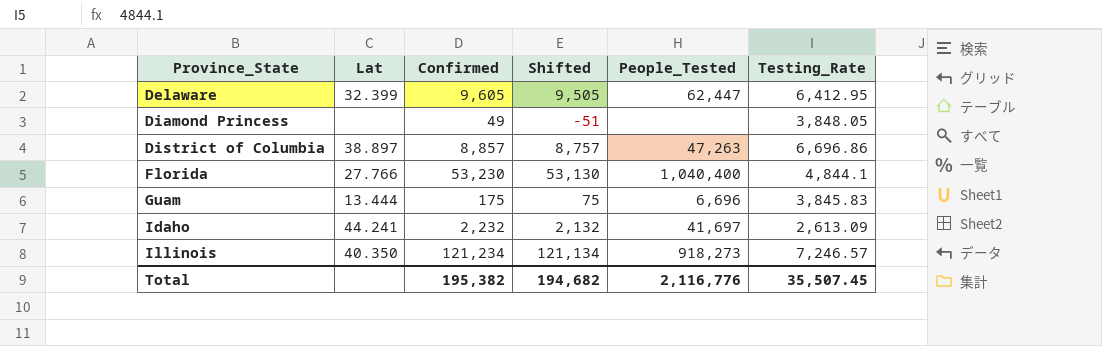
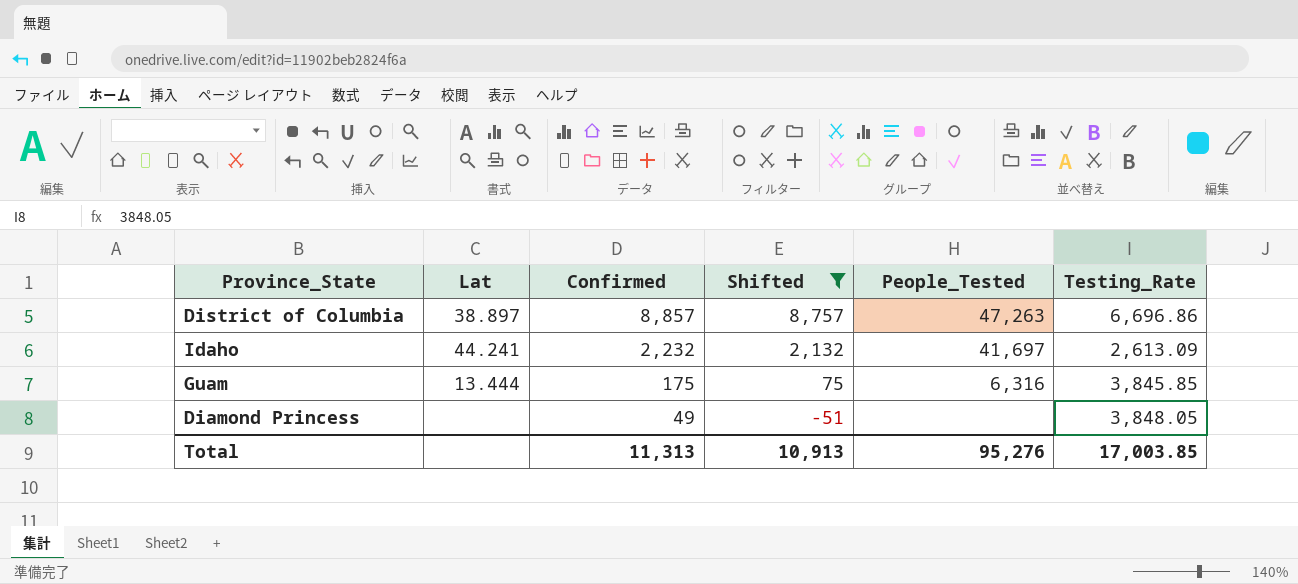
filter: none -> Shifted <= 8,757
row order: Province_State ascending -> Confirmed descending
Guam | People_Tested: 6,696 -> 6,316
Guam | Testing_Rate: 3,845.83 -> 3,845.85
Total | Confirmed: 195,382 -> 11,313
Total | Shifted: 194,682 -> 10,913
Total | People_Tested: 2,116,776 -> 95,276
Total | Testing_Rate: 35,507.45 -> 17,003.85

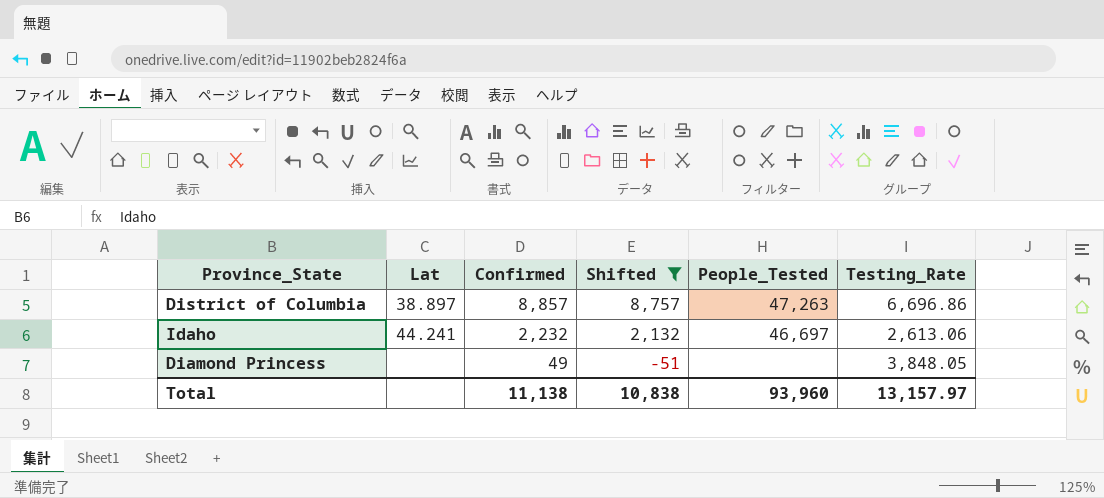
row Guam: 13.444 | 175 | 75 | 6,316 | 3,845.85 -> none
Idaho | People_Tested: 41,697 -> 46,697
Idaho | Testing_Rate: 2,613.09 -> 2,613.06
Total | Confirmed: 11,313 -> 11,138
Total | Shifted: 10,913 -> 10,838
Total | People_Tested: 95,276 -> 93,960
Total | Testing_Rate: 17,003.85 -> 13,157.97

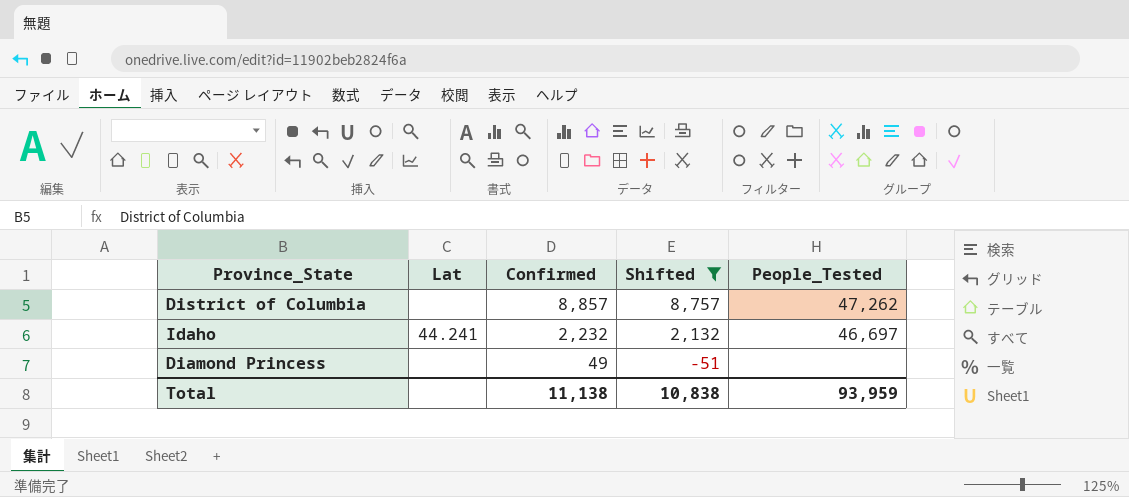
column Testing_Rate | position: 6 -> none
District of Columbia | Lat: 38.897 -> none
District of Columbia | People_Tested: 47,263 -> 47,262
Total | People_Tested: 93,960 -> 93,959

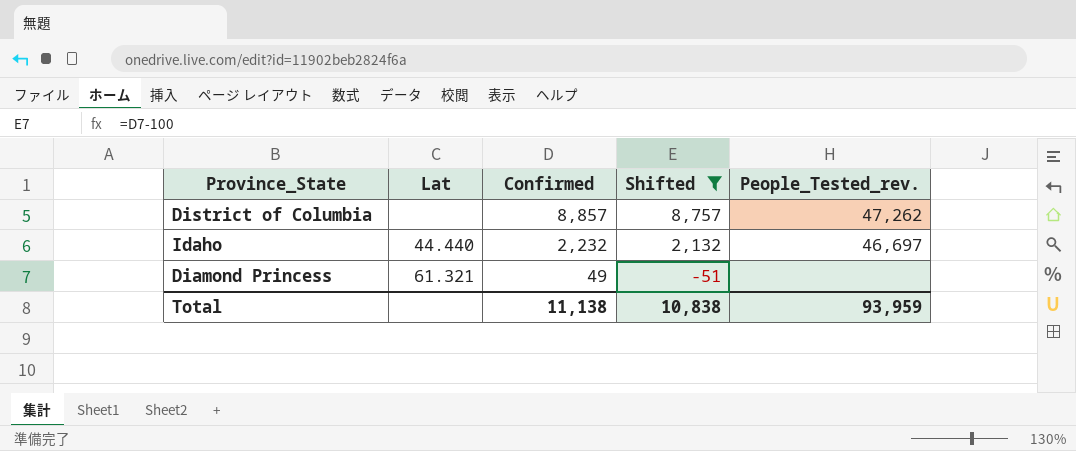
column name: People_Tested -> People_Tested_rev.
Idaho | Lat: 44.241 -> 44.440
Diamond Princess | Lat: none -> 61.321

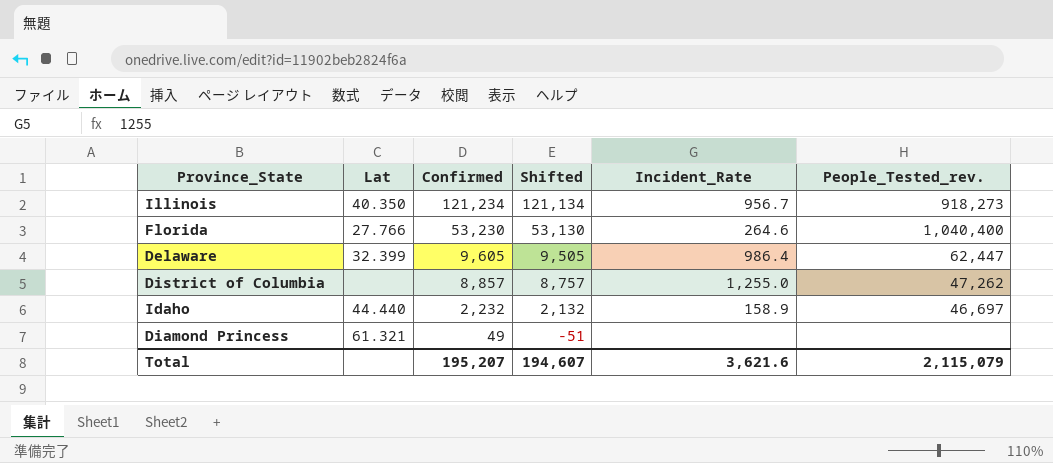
filter: Shifted <= 8,757 -> none
column Incident_Rate | position: none -> 5
Total | Confirmed: 11,138 -> 195,207
Total | Shifted: 10,838 -> 194,607
Total | People_Tested_rev.: 93,959 -> 2,115,079

